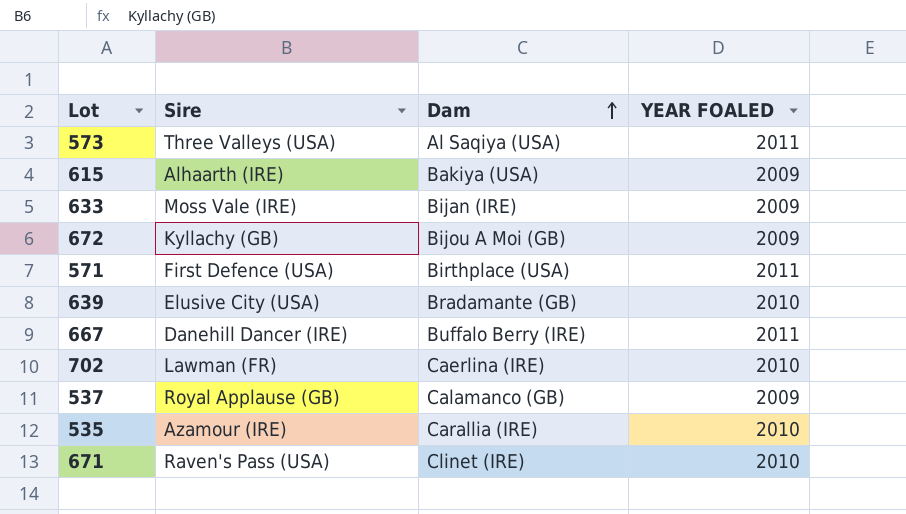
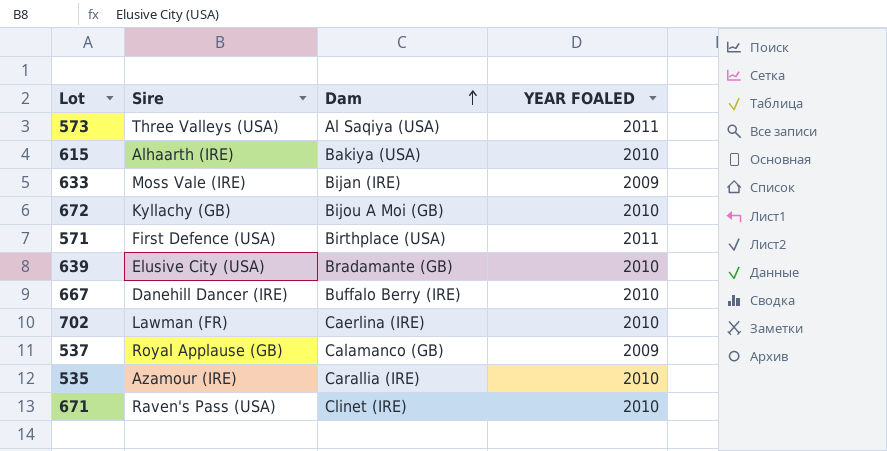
615 | YEAR FOALED: 2009 -> 2010
672 | YEAR FOALED: 2009 -> 2010
667 | YEAR FOALED: 2011 -> 2010

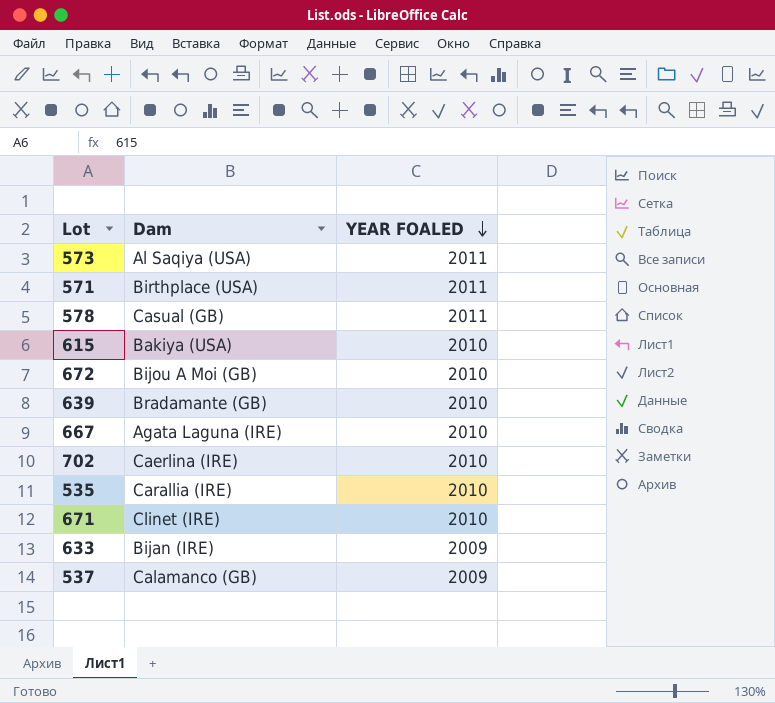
row order: Dam ascending -> YEAR FOALED descending
column Sire | position: 2 -> none
row 578: none -> Casual (GB) | 2011
667 | Dam: Buffalo Berry (IRE) -> Agata Laguna (IRE)

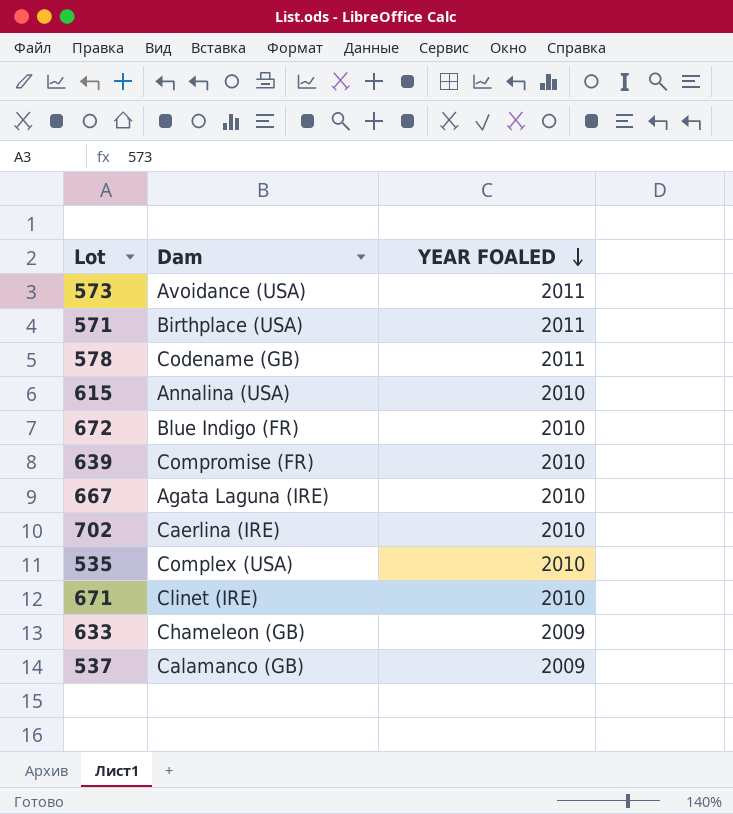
573 | Dam: Al Saqiya (USA) -> Avoidance (USA)
578 | Dam: Casual (GB) -> Codename (GB)
615 | Dam: Bakiya (USA) -> Annalina (USA)
672 | Dam: Bijou A Moi (GB) -> Blue Indigo (FR)
639 | Dam: Bradamante (GB) -> Compromise (FR)
535 | Dam: Carallia (IRE) -> Complex (USA)
633 | Dam: Bijan (IRE) -> Chameleon (GB)

